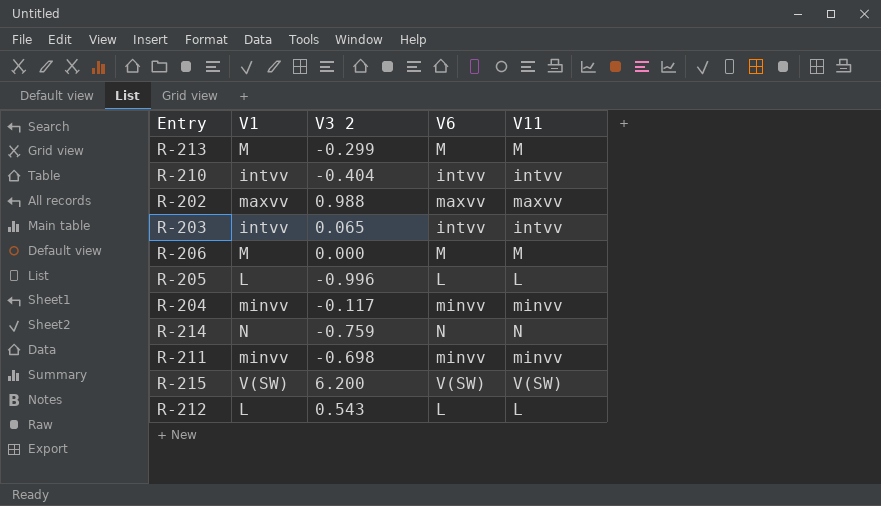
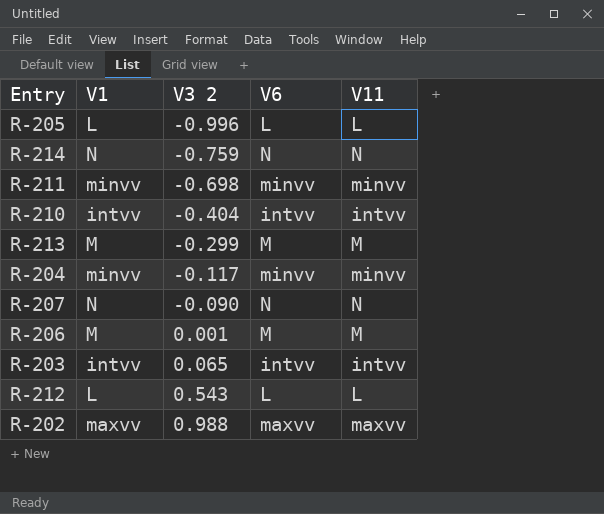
row order: none -> V3 2 ascending
row R-215: V(SW) | 6.200 | V(SW) | V(SW) -> none
row R-207: none -> N | -0.090 | N | N
R-206 | V3 2: 0.000 -> 0.001

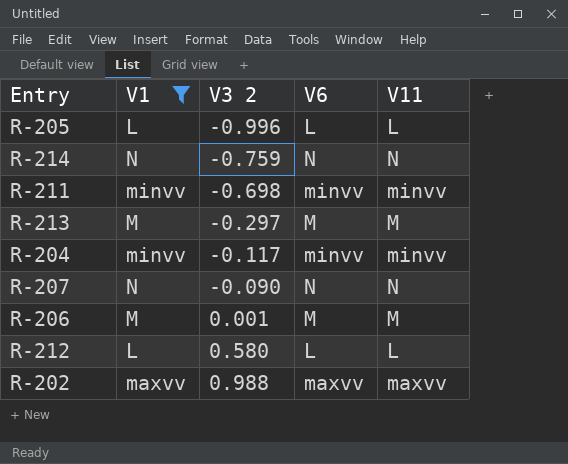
filter: none -> V1 != intvv
R-213 | V3 2: -0.299 -> -0.297
R-212 | V3 2: 0.543 -> 0.580

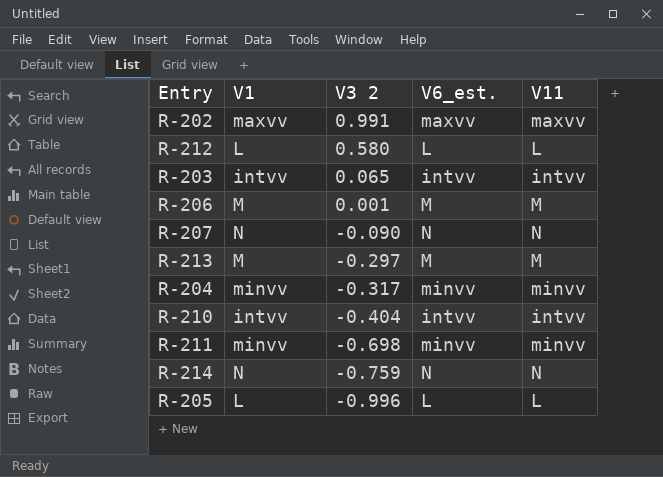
filter: V1 != intvv -> none
row order: V3 2 ascending -> V3 2 descending
column name: V6 -> V6_est.
R-202 | V3 2: 0.988 -> 0.991
R-204 | V3 2: -0.117 -> -0.317

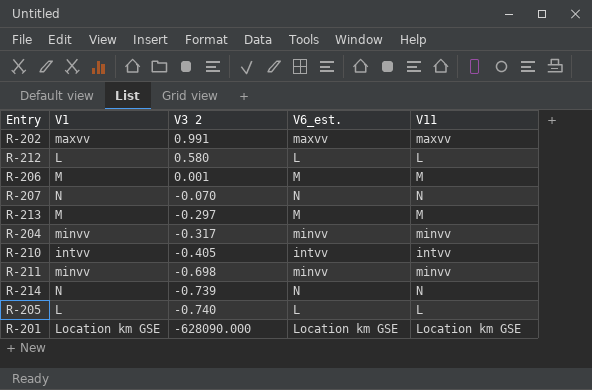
row R-203: intvv | 0.065 | intvv | intvv -> none
R-207 | V3 2: -0.090 -> -0.070
R-210 | V3 2: -0.404 -> -0.405
R-214 | V3 2: -0.759 -> -0.739
R-205 | V3 2: -0.996 -> -0.740
row R-201: none -> Location km GSE | -628090.000 | Location km GSE | Location km GSE

